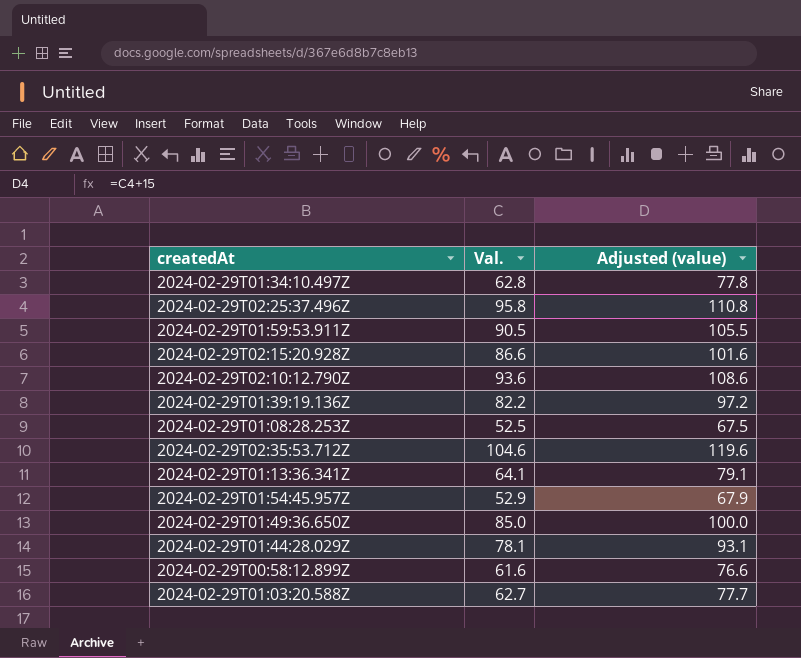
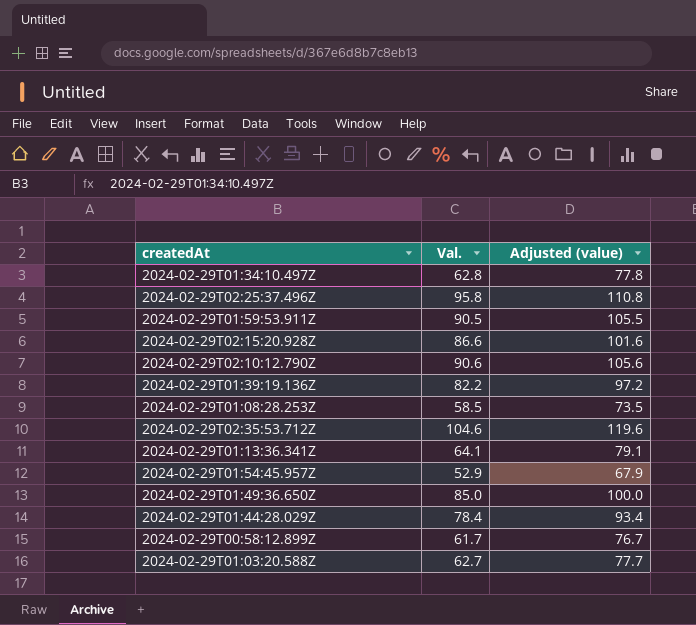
2024-02-29T02:10:12.790Z | Val.: 93.6 -> 90.6
2024-02-29T02:10:12.790Z | Adjusted (value): 108.6 -> 105.6
2024-02-29T01:08:28.253Z | Val.: 52.5 -> 58.5
2024-02-29T01:08:28.253Z | Adjusted (value): 67.5 -> 73.5
2024-02-29T01:44:28.029Z | Val.: 78.1 -> 78.4
2024-02-29T01:44:28.029Z | Adjusted (value): 93.1 -> 93.4
2024-02-29T00:58:12.899Z | Val.: 61.6 -> 61.7
2024-02-29T00:58:12.899Z | Adjusted (value): 76.6 -> 76.7

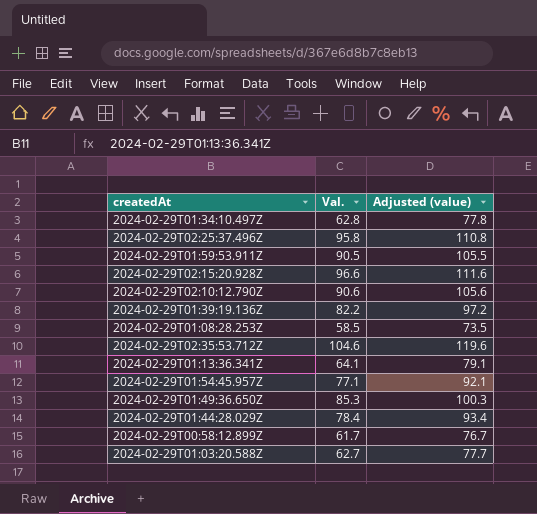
2024-02-29T02:15:20.928Z | Val.: 86.6 -> 96.6
2024-02-29T02:15:20.928Z | Adjusted (value): 101.6 -> 111.6
2024-02-29T01:54:45.957Z | Val.: 52.9 -> 77.1
2024-02-29T01:54:45.957Z | Adjusted (value): 67.9 -> 92.1
2024-02-29T01:49:36.650Z | Val.: 85.0 -> 85.3
2024-02-29T01:49:36.650Z | Adjusted (value): 100.0 -> 100.3

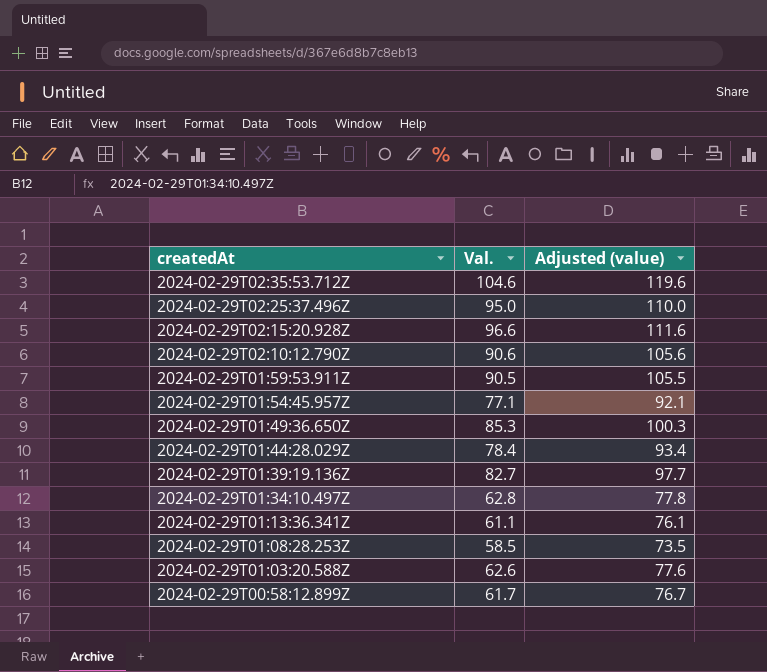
row order: none -> createdAt descending
2024-02-29T02:25:37.496Z | Val.: 95.8 -> 95.0
2024-02-29T02:25:37.496Z | Adjusted (value): 110.8 -> 110.0
2024-02-29T01:39:19.136Z | Val.: 82.2 -> 82.7
2024-02-29T01:39:19.136Z | Adjusted (value): 97.2 -> 97.7
2024-02-29T01:13:36.341Z | Val.: 64.1 -> 61.1
2024-02-29T01:13:36.341Z | Adjusted (value): 79.1 -> 76.1
2024-02-29T01:03:20.588Z | Val.: 62.7 -> 62.6
2024-02-29T01:03:20.588Z | Adjusted (value): 77.7 -> 77.6

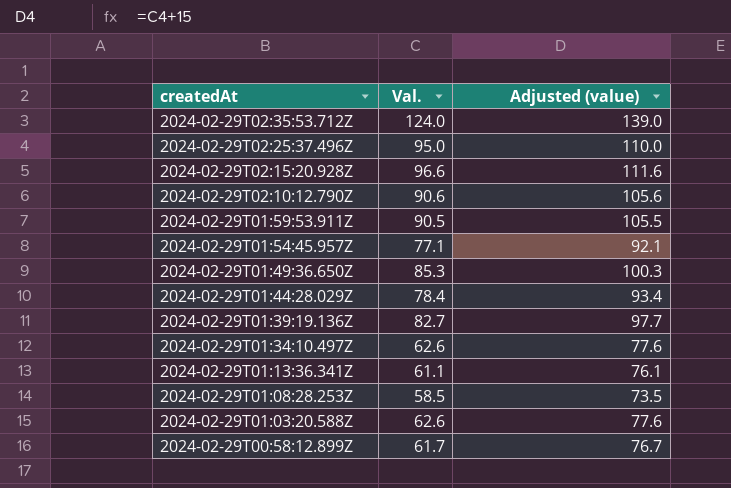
2024-02-29T02:35:53.712Z | Val.: 104.6 -> 124.0
2024-02-29T02:35:53.712Z | Adjusted (value): 119.6 -> 139.0
2024-02-29T01:34:10.497Z | Val.: 62.8 -> 62.6
2024-02-29T01:34:10.497Z | Adjusted (value): 77.8 -> 77.6

